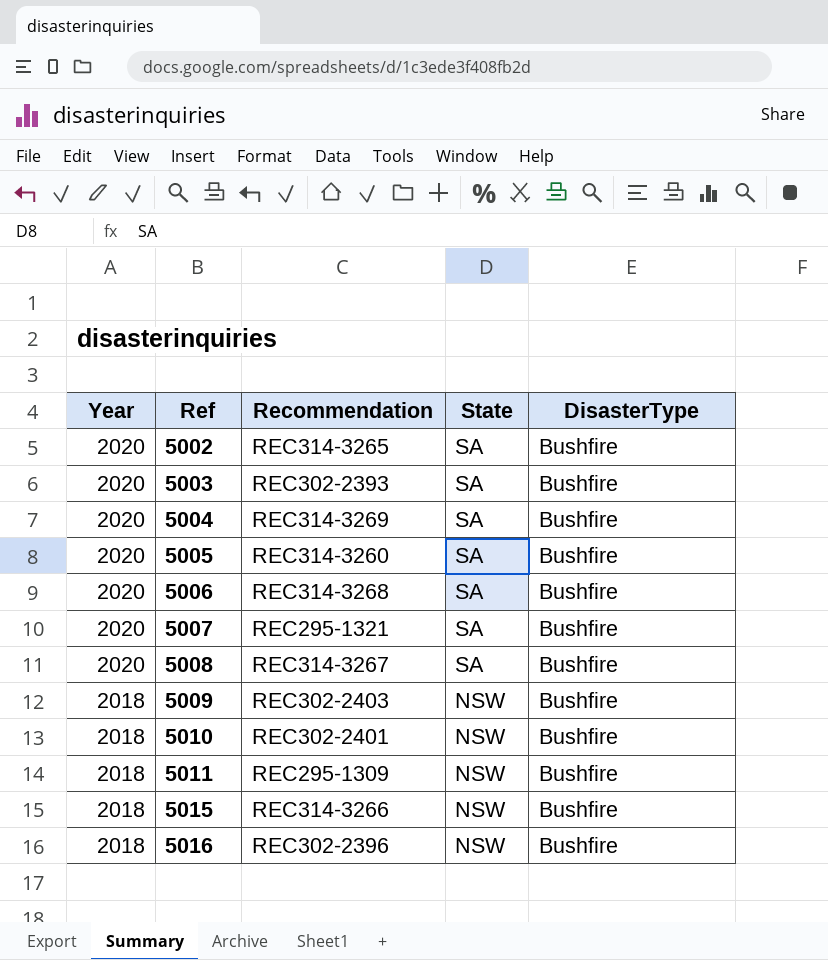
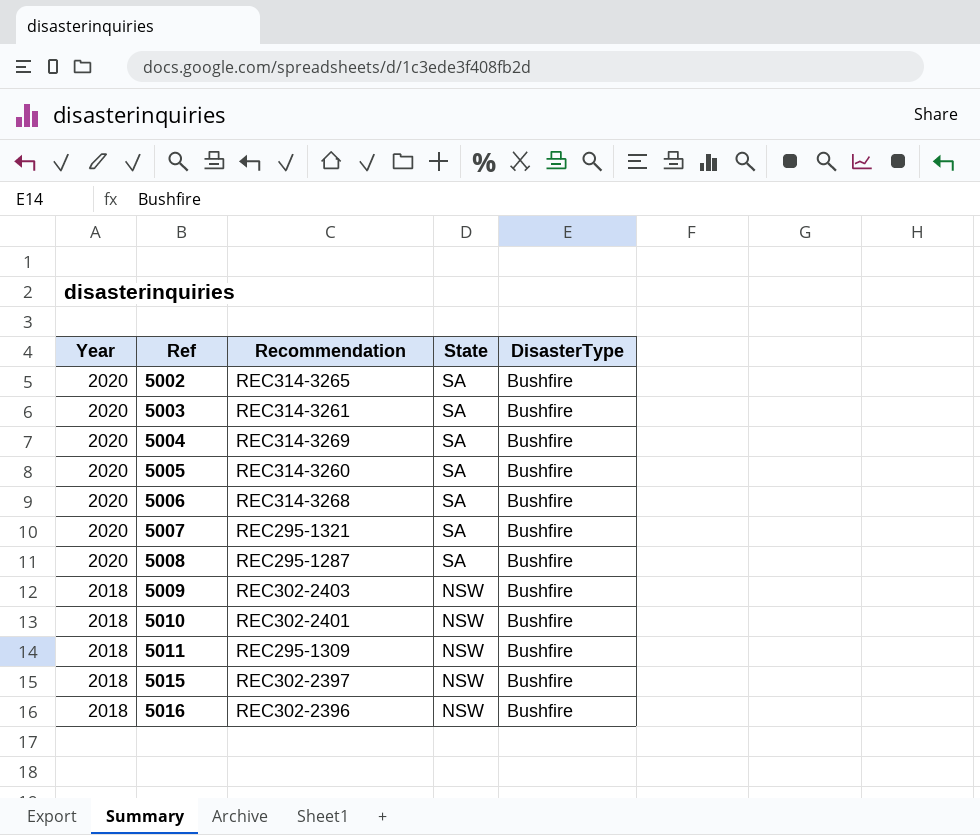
5003 | Recommendation: REC302-2393 -> REC314-3261
5008 | Recommendation: REC314-3267 -> REC295-1287
5015 | Recommendation: REC314-3266 -> REC302-2397

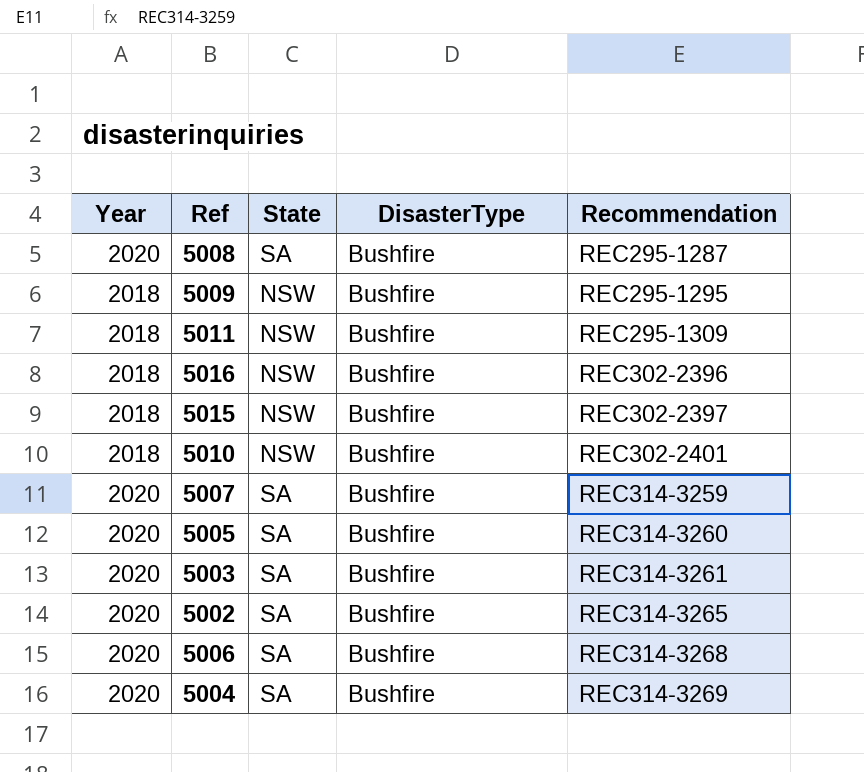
row order: Year descending -> Recommendation ascending
column Recommendation | position: 3 -> 5
5009 | Recommendation: REC302-2403 -> REC295-1295
5007 | Recommendation: REC295-1321 -> REC314-3259

